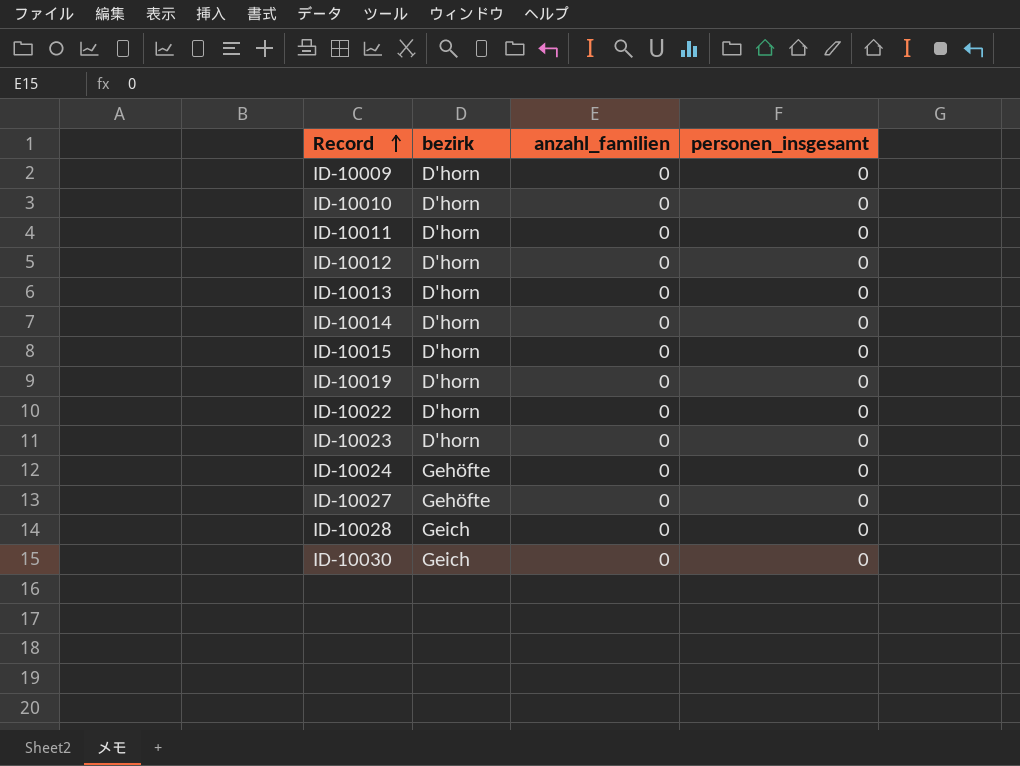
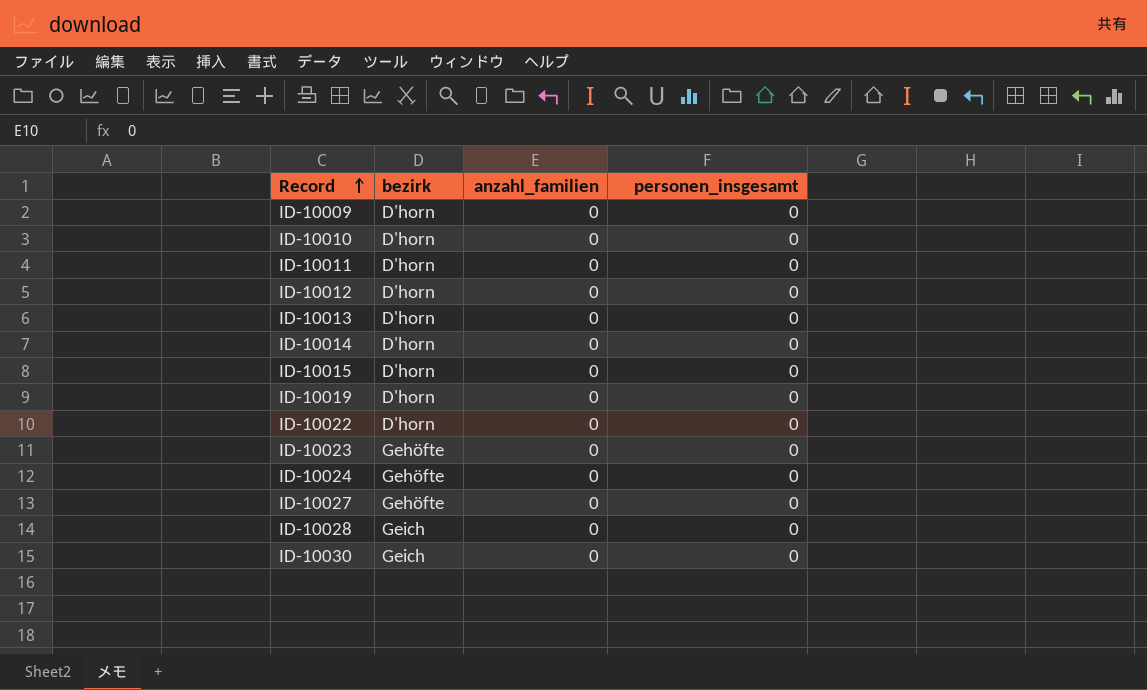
ID-10023 | bezirk: D'horn -> Gehöfte

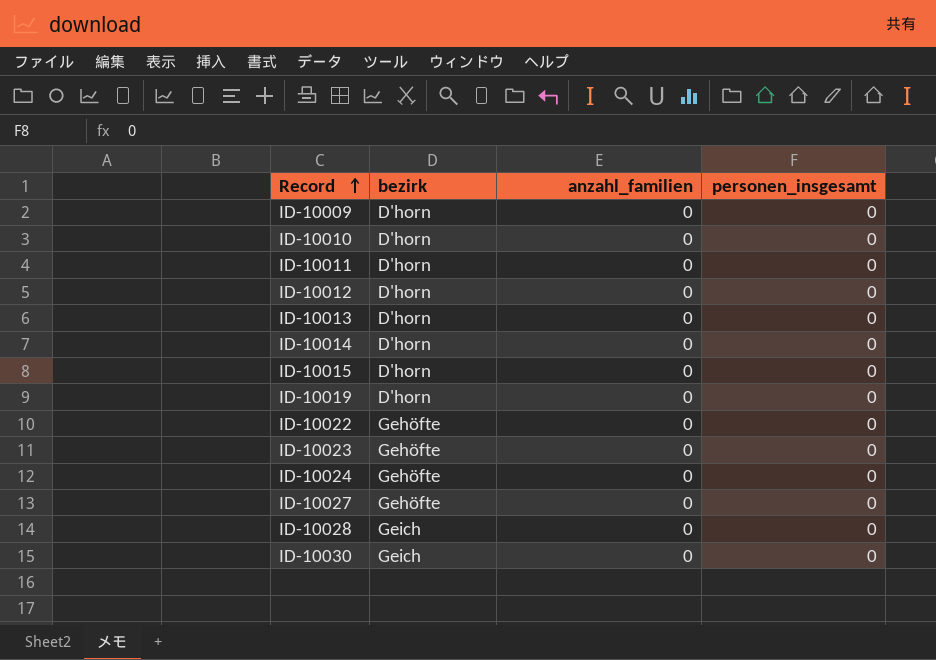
ID-10022 | bezirk: D'horn -> Gehöfte

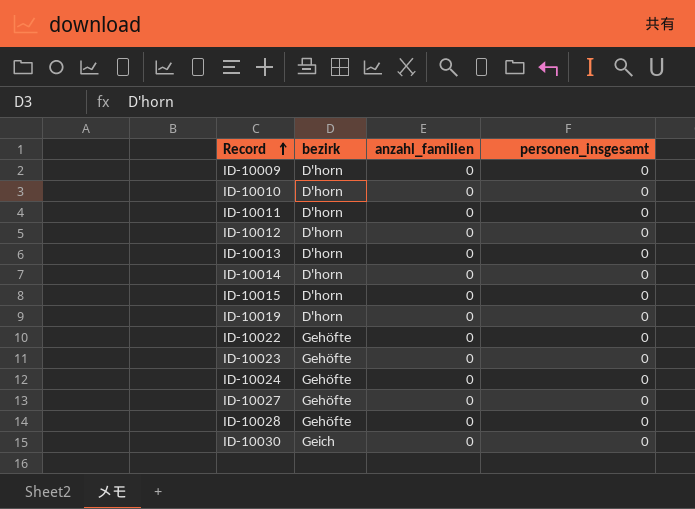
ID-10028 | bezirk: Geich -> Gehöfte

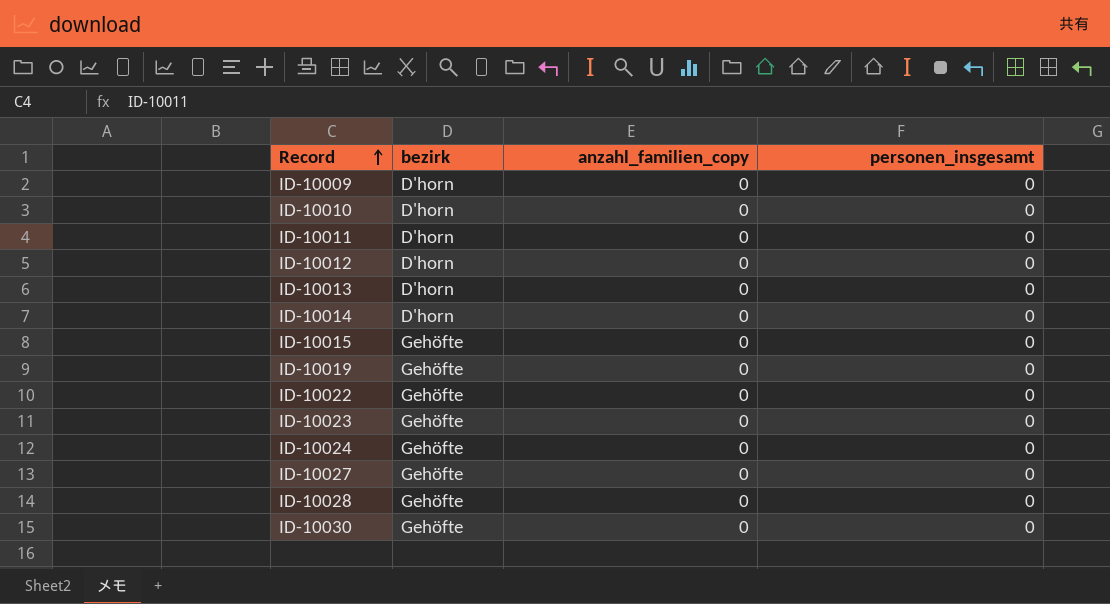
column name: anzahl_familien -> anzahl_familien_copy
ID-10015 | bezirk: D'horn -> Gehöfte
ID-10019 | bezirk: D'horn -> Gehöfte
ID-10030 | bezirk: Geich -> Gehöfte

